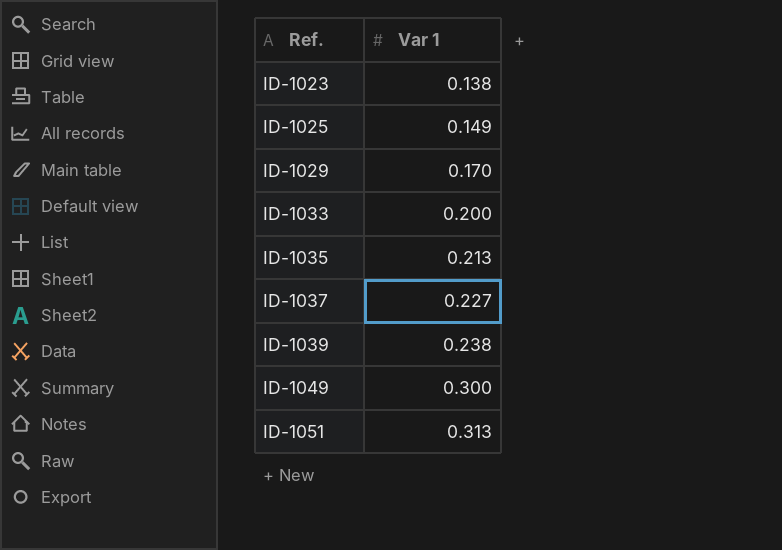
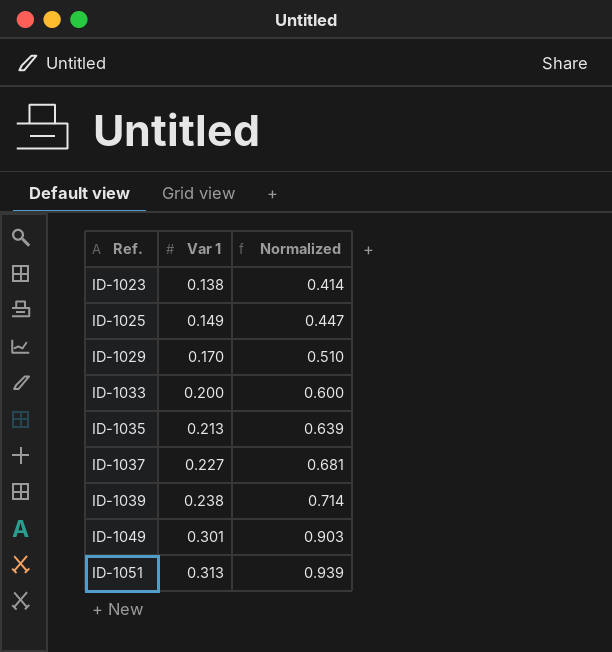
column Normalized | formula: none -> [Var 1] * 3
ID-1049 | Var 1: 0.300 -> 0.301

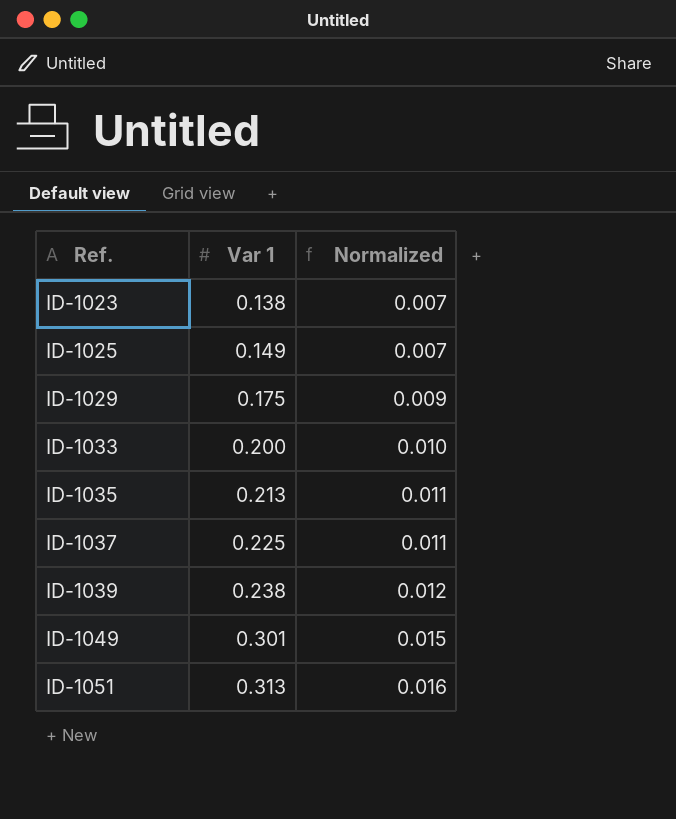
column Normalized | formula: [Var 1] * 3 -> [Var 1] * 0.05
ID-1029 | Var 1: 0.170 -> 0.175
ID-1037 | Var 1: 0.227 -> 0.225

